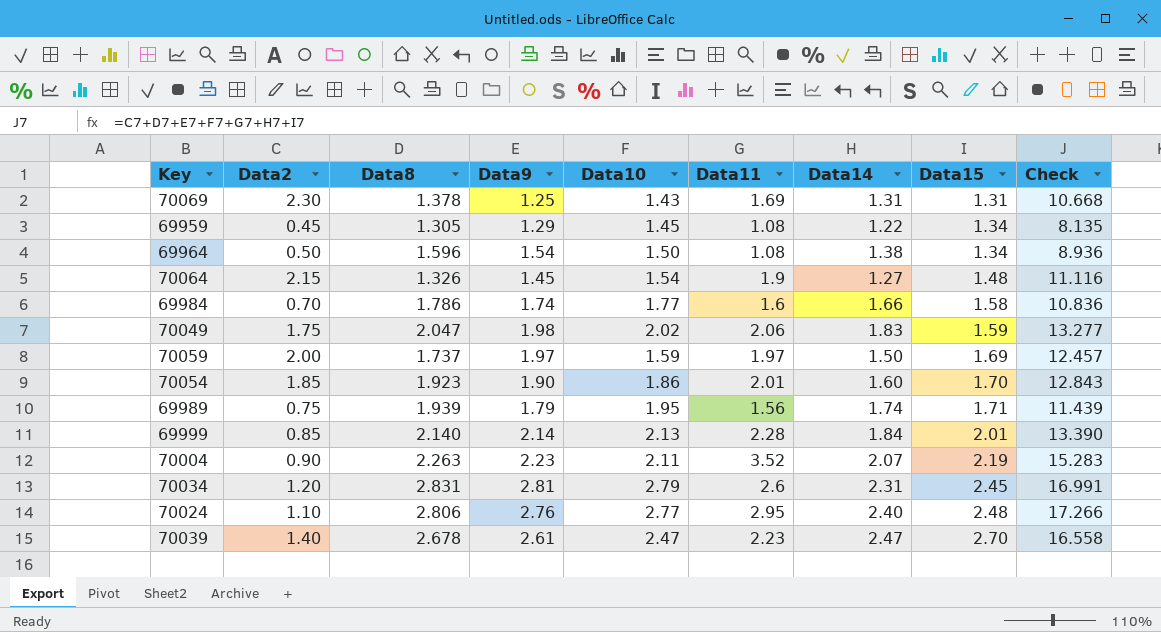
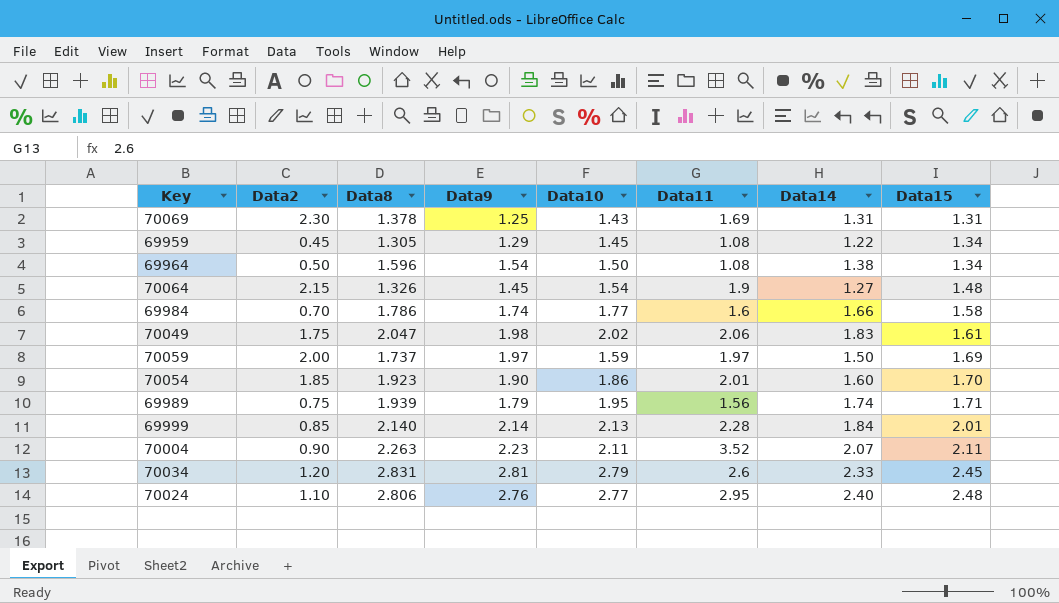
column Check | formula: [Data2] + [Data8] + [Data9] + [Data10] + [Data11] + [Data14] + [Data15] -> none
row 70039: 1.40 | 2.678 | 2.61 | 2.47 | 2.23 | 2.47 | 2.70 | 16.558 -> none
70049 | Data15: 1.59 -> 1.61
70004 | Data15: 2.19 -> 2.11
70034 | Data14: 2.31 -> 2.33

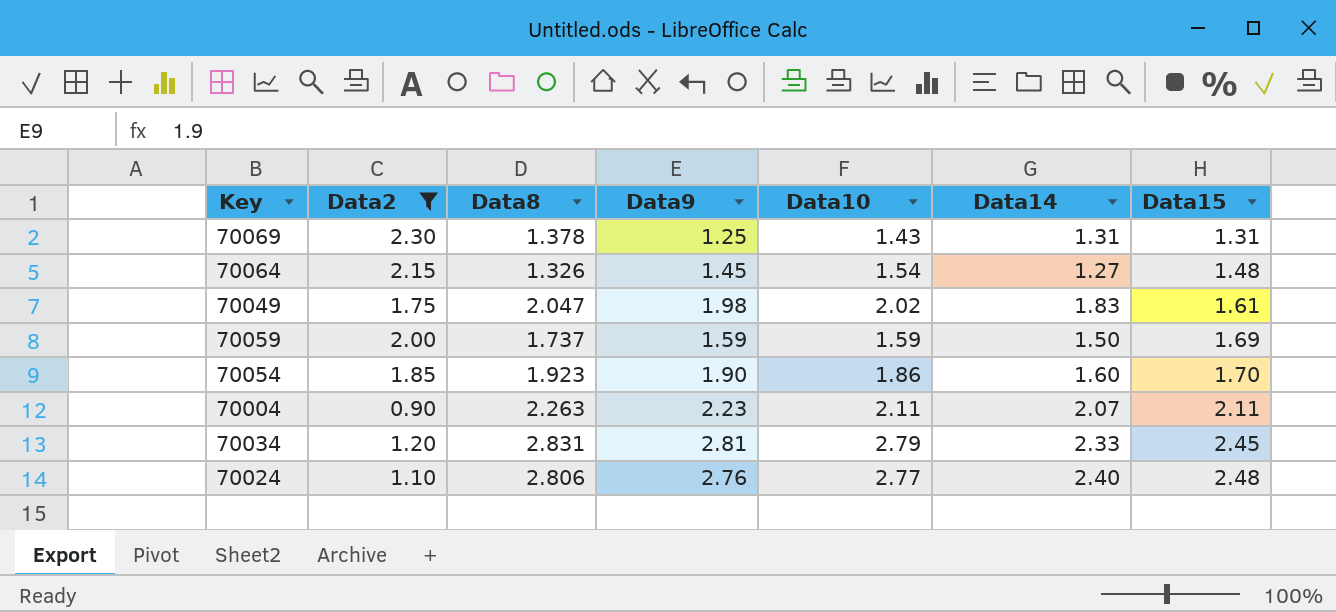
filter: none -> Data2 >= 0.90
column Data11 | position: 6 -> none
70059 | Data9: 1.97 -> 1.59

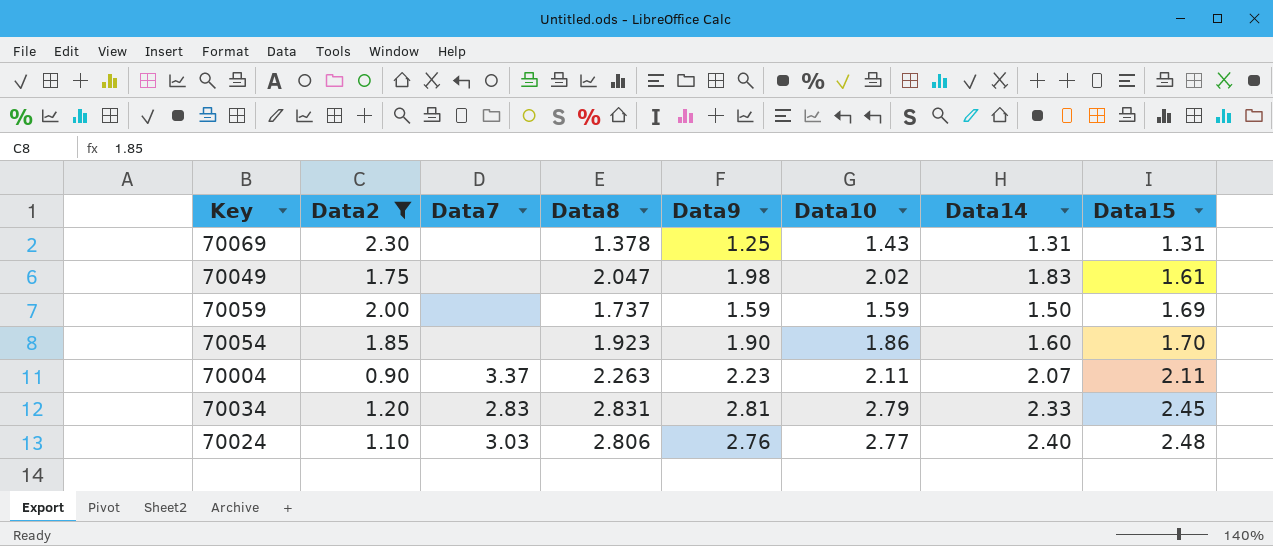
column Data7 | position: none -> 3
row 70064: 2.15 | 1.326 | 1.45 | 1.54 | 1.27 | 1.48 -> none

